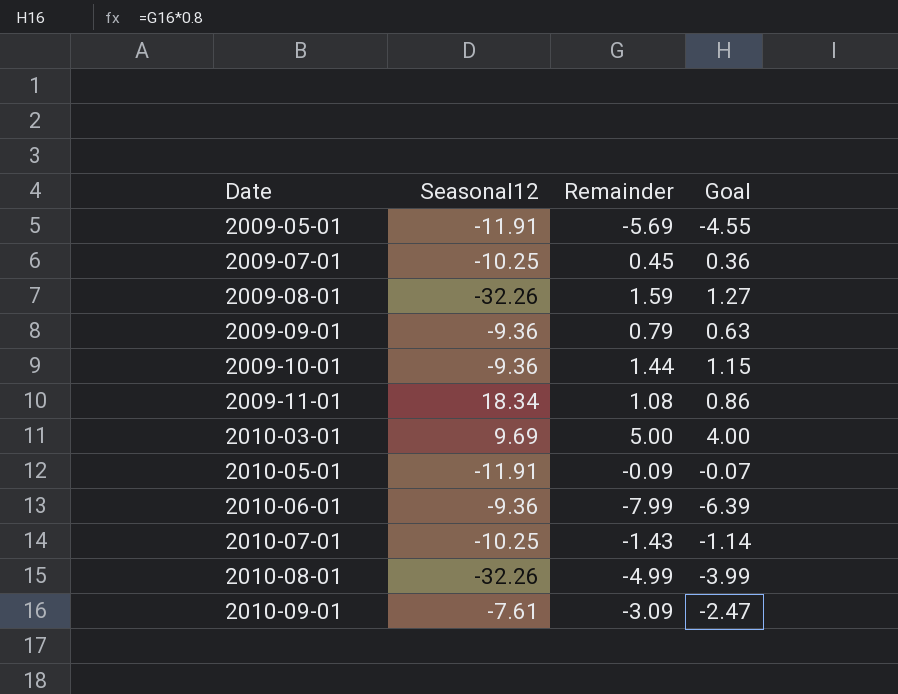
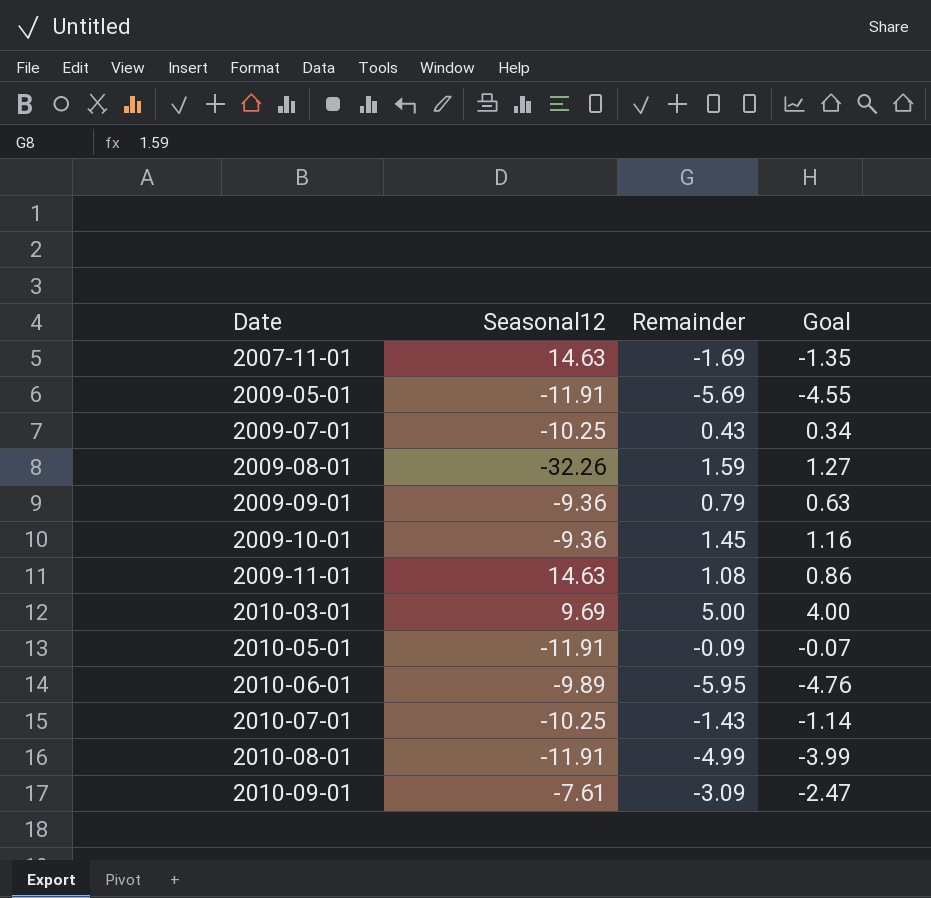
row 2007-11-01: none -> 14.63 | -1.69 | -1.35
2009-07-01 | Remainder: 0.45 -> 0.43
2009-07-01 | Goal: 0.36 -> 0.34
2009-10-01 | Remainder: 1.44 -> 1.45
2009-10-01 | Goal: 1.15 -> 1.16
2009-11-01 | Seasonal12: 18.34 -> 14.63
2010-06-01 | Seasonal12: -9.36 -> -9.89
2010-06-01 | Remainder: -7.99 -> -5.95
2010-06-01 | Goal: -6.39 -> -4.76
2010-08-01 | Seasonal12: -32.26 -> -11.91

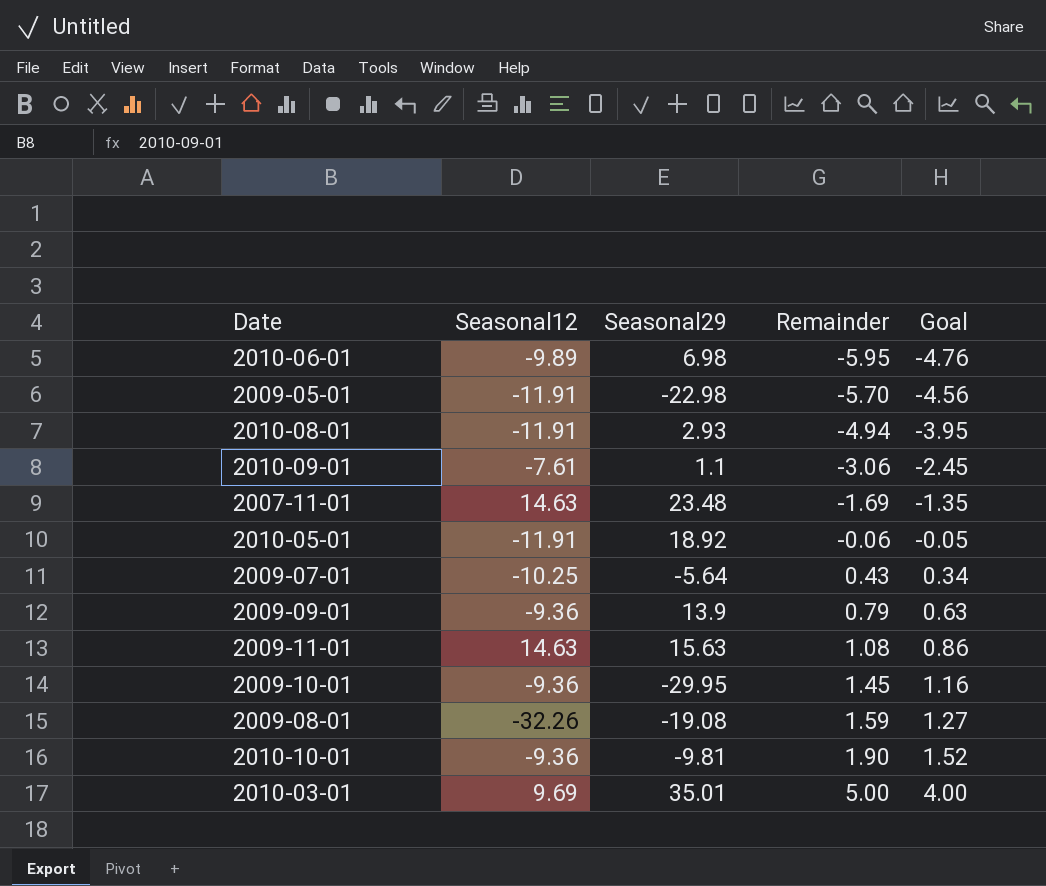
row order: Date ascending -> Remainder ascending
column Seasonal29 | position: none -> 3
row 2010-07-01: -10.25 | -1.43 | -1.14 -> none
2009-05-01 | Remainder: -5.69 -> -5.70
2009-05-01 | Goal: -4.55 -> -4.56
2010-08-01 | Remainder: -4.99 -> -4.94
2010-08-01 | Goal: -3.99 -> -3.95
2010-09-01 | Remainder: -3.09 -> -3.06
2010-09-01 | Goal: -2.47 -> -2.45
2010-05-01 | Remainder: -0.09 -> -0.06
2010-05-01 | Goal: -0.07 -> -0.05
row 2010-10-01: none -> -9.36 | -9.81 | 1.90 | 1.52

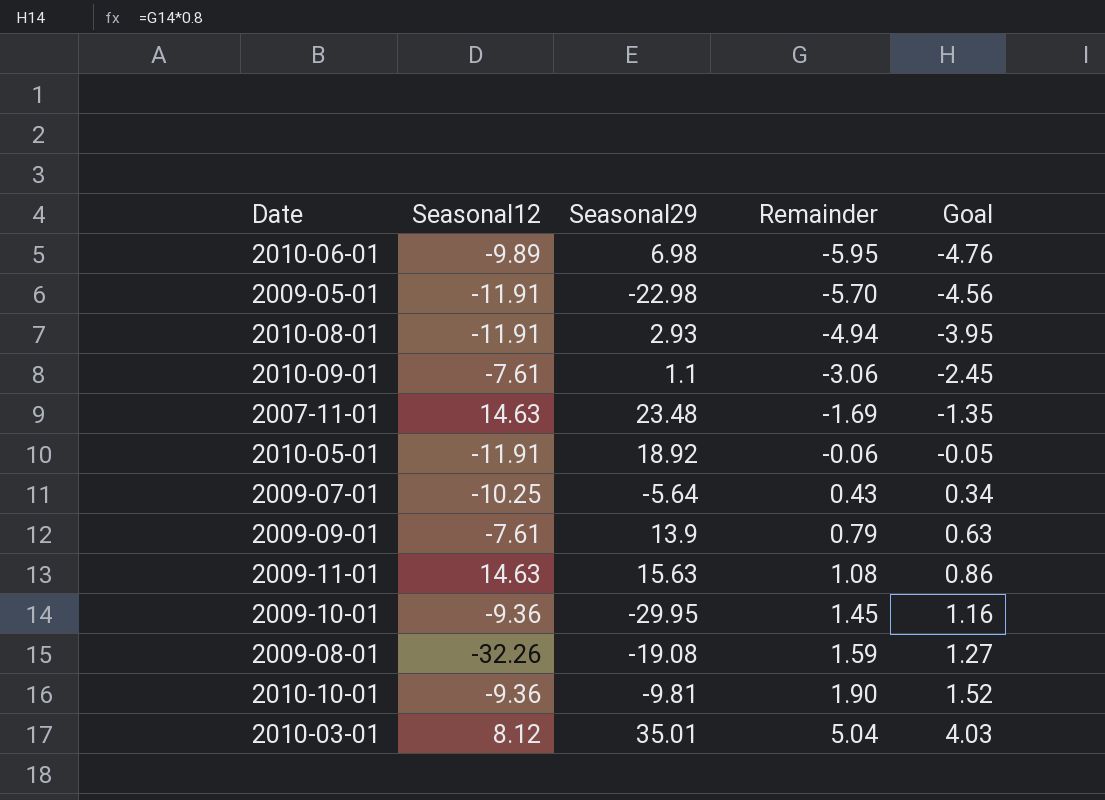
2009-09-01 | Seasonal12: -9.36 -> -7.61
2010-03-01 | Seasonal12: 9.69 -> 8.12
2010-03-01 | Remainder: 5.00 -> 5.04
2010-03-01 | Goal: 4.00 -> 4.03

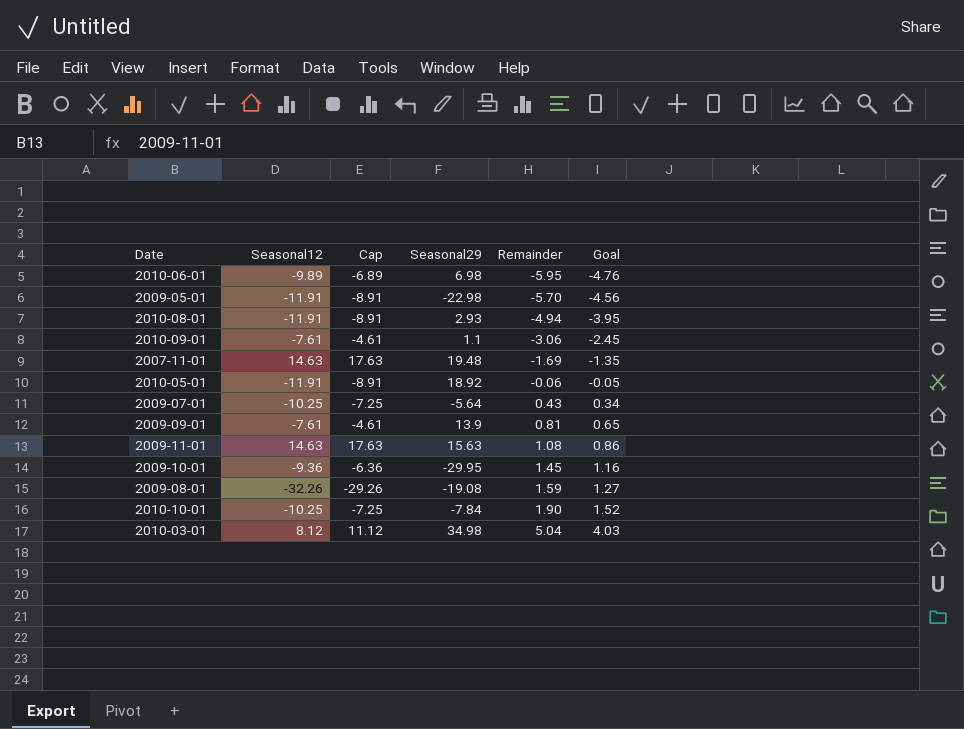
column Cap | formula: none -> [Seasonal12] + 3
2007-11-01 | Seasonal29: 23.48 -> 19.48
2009-09-01 | Remainder: 0.79 -> 0.81
2009-09-01 | Goal: 0.63 -> 0.65
2010-10-01 | Seasonal12: -9.36 -> -10.25
2010-10-01 | Seasonal29: -9.81 -> -7.84
2010-03-01 | Seasonal29: 35.01 -> 34.98

